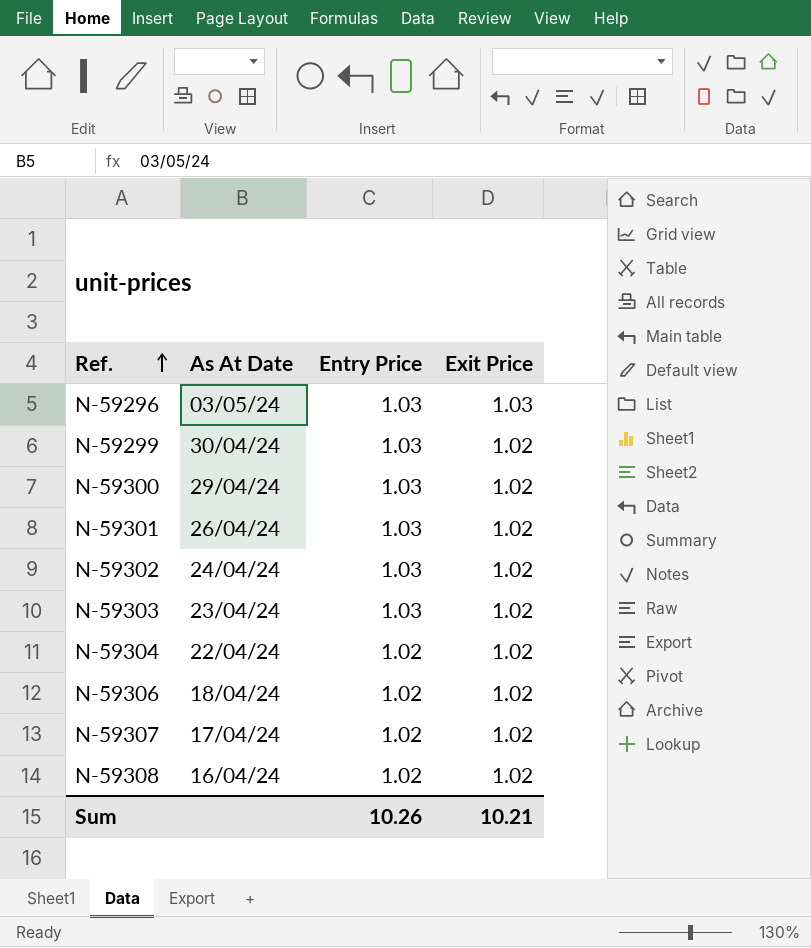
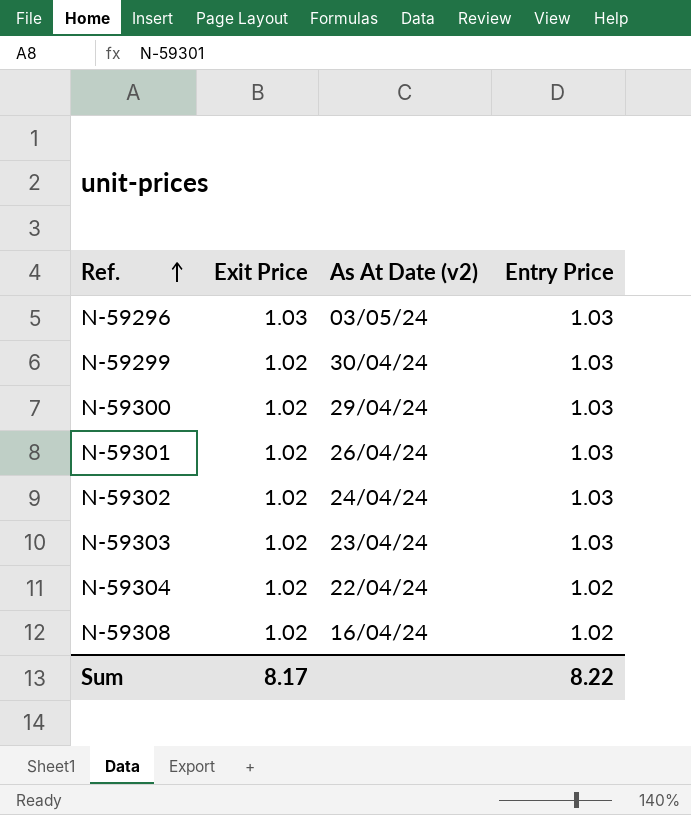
column Exit Price | position: 4 -> 2
column name: As At Date -> As At Date (v2)
row N-59306: 18/04/24 | 1.02 | 1.02 -> none
row N-59307: 17/04/24 | 1.02 | 1.02 -> none
Sum | Exit Price: 10.21 -> 8.17
Sum | Entry Price: 10.26 -> 8.22

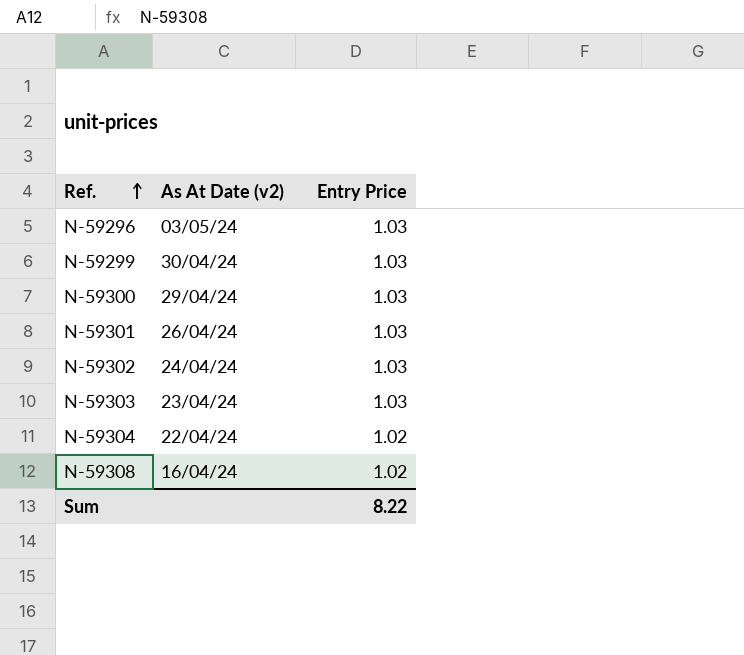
column Exit Price | position: 2 -> none

